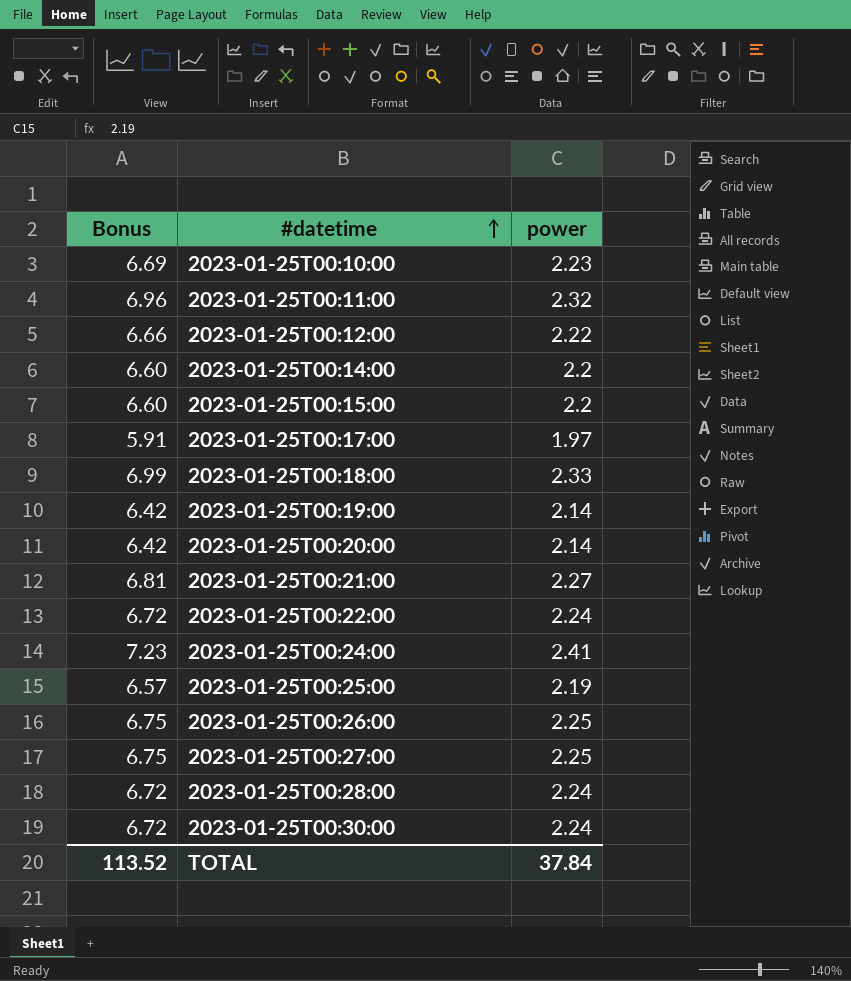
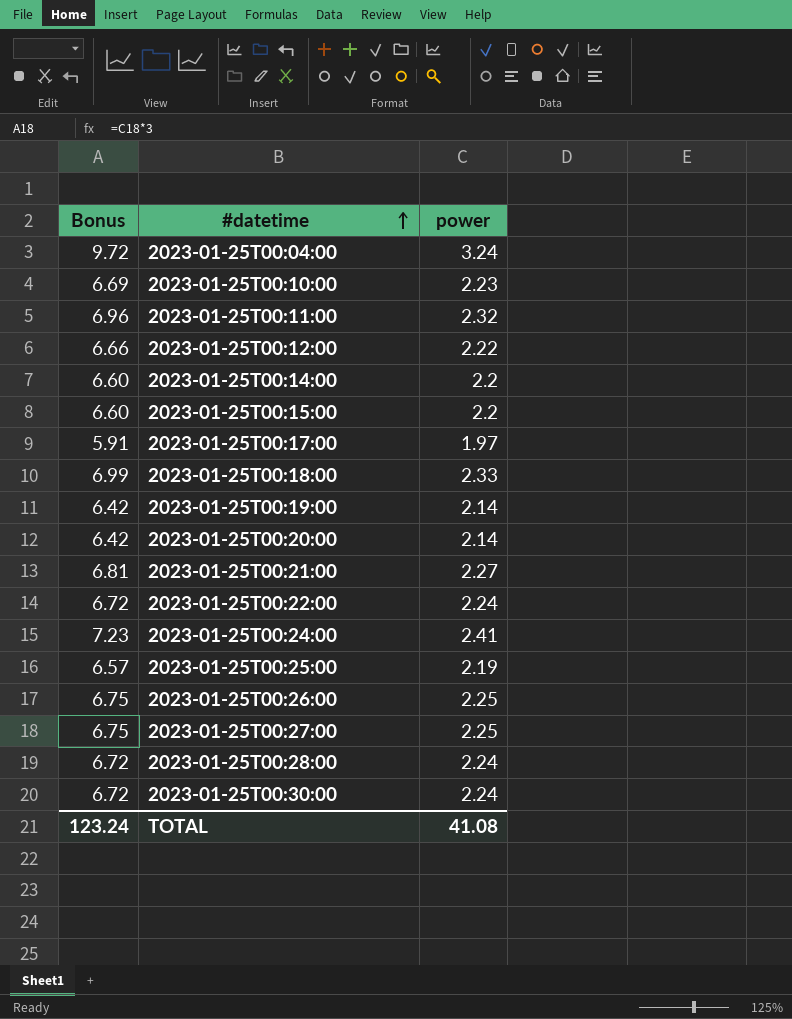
row 2023-01-25T00:04:00: none -> 9.72 | 3.24
TOTAL | Bonus: 113.52 -> 123.24
TOTAL | power: 37.84 -> 41.08

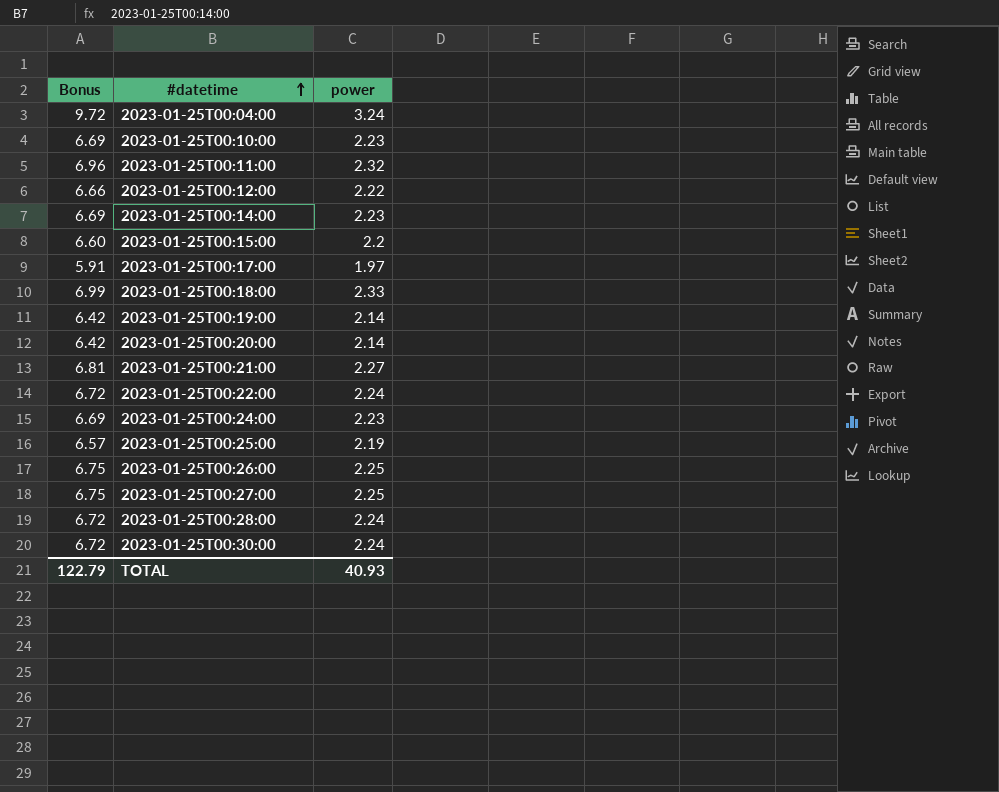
2023-01-25T00:14:00 | Bonus: 6.60 -> 6.69
2023-01-25T00:14:00 | power: 2.2 -> 2.23
2023-01-25T00:24:00 | Bonus: 7.23 -> 6.69
2023-01-25T00:24:00 | power: 2.41 -> 2.23
TOTAL | Bonus: 123.24 -> 122.79
TOTAL | power: 41.08 -> 40.93

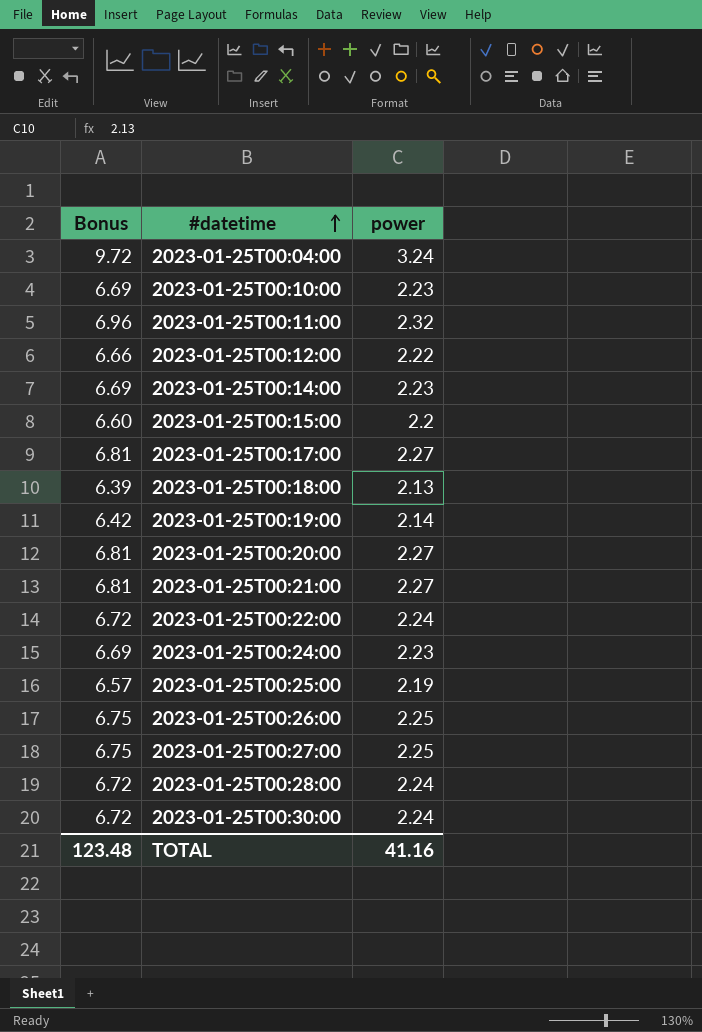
2023-01-25T00:17:00 | Bonus: 5.91 -> 6.81
2023-01-25T00:17:00 | power: 1.97 -> 2.27
2023-01-25T00:18:00 | Bonus: 6.99 -> 6.39
2023-01-25T00:18:00 | power: 2.33 -> 2.13
2023-01-25T00:20:00 | Bonus: 6.42 -> 6.81
2023-01-25T00:20:00 | power: 2.14 -> 2.27
TOTAL | Bonus: 122.79 -> 123.48
TOTAL | power: 40.93 -> 41.16

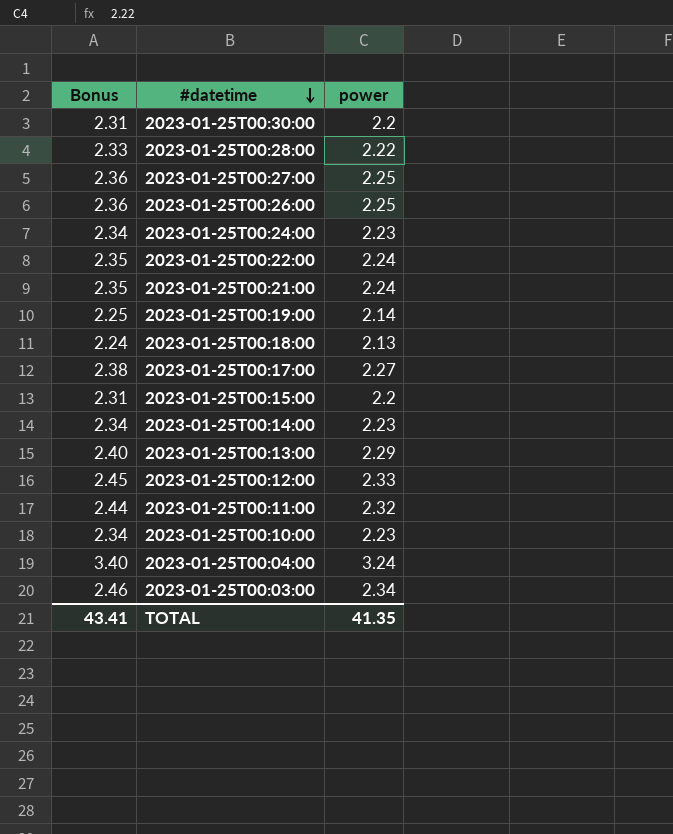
row order: #datetime ascending -> #datetime descending
column Bonus | formula: [power] * 3 -> [power] * 1.05
row 2023-01-25T00:20:00: 6.81 | 2.27 -> none
row 2023-01-25T00:25:00: 6.57 | 2.19 -> none
2023-01-25T00:30:00 | power: 2.24 -> 2.2
2023-01-25T00:28:00 | power: 2.24 -> 2.22
2023-01-25T00:21:00 | power: 2.27 -> 2.24
row 2023-01-25T00:13:00: none -> 2.40 | 2.29
2023-01-25T00:12:00 | power: 2.22 -> 2.33
row 2023-01-25T00:03:00: none -> 2.46 | 2.34
TOTAL | Bonus: 123.48 -> 43.41
TOTAL | power: 41.16 -> 41.35

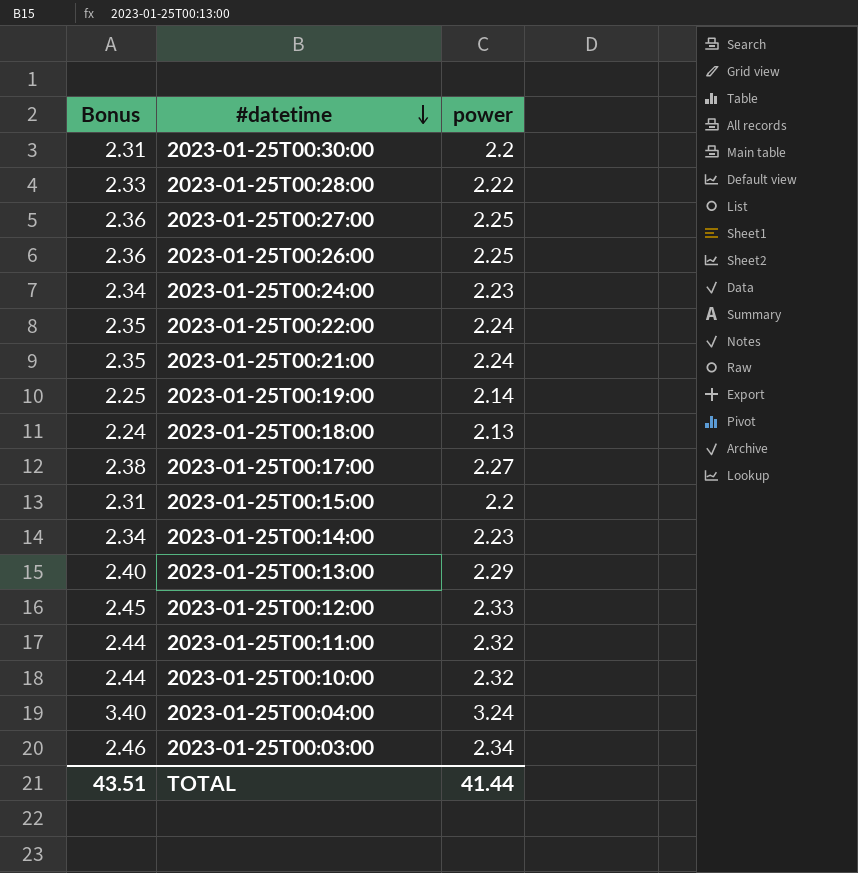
2023-01-25T00:10:00 | Bonus: 2.34 -> 2.44
2023-01-25T00:10:00 | power: 2.23 -> 2.32
TOTAL | Bonus: 43.41 -> 43.51
TOTAL | power: 41.35 -> 41.44

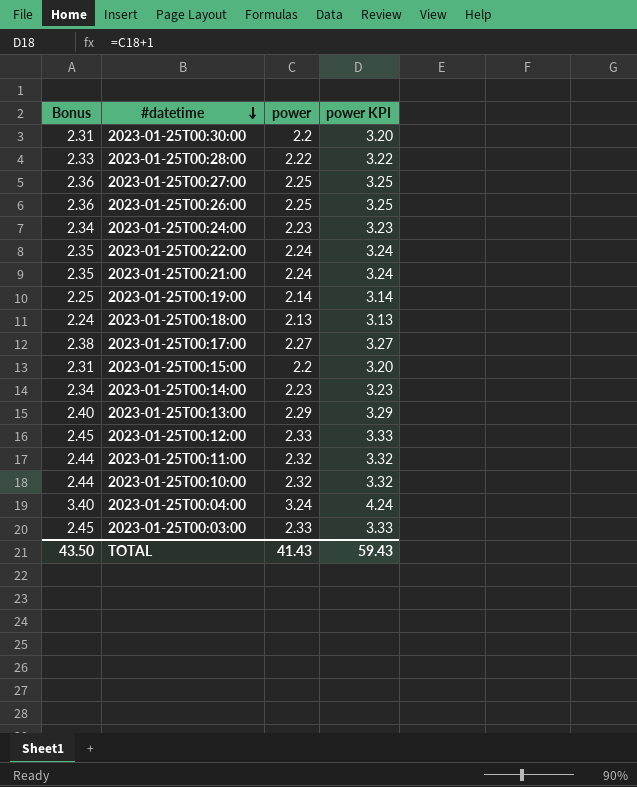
column power KPI | formula: none -> [power] + 1
2023-01-25T00:03:00 | Bonus: 2.46 -> 2.45
2023-01-25T00:03:00 | power: 2.34 -> 2.33
TOTAL | Bonus: 43.51 -> 43.50
TOTAL | power: 41.44 -> 41.43

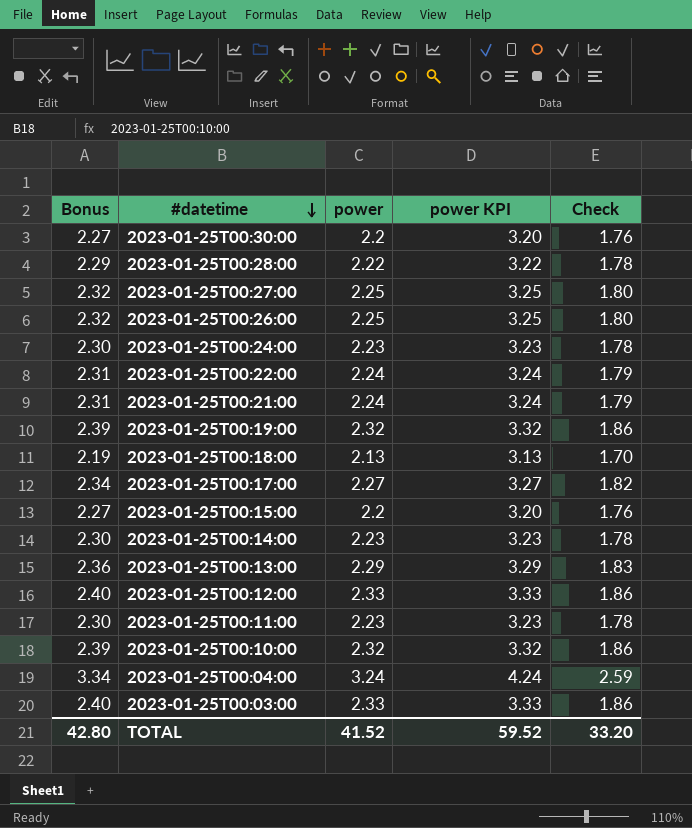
column Bonus | formula: [power] * 1.05 -> [power] * 1.03
column Check | formula: none -> [power] * 0.8
2023-01-25T00:19:00 | power: 2.14 -> 2.32
2023-01-25T00:19:00 | power KPI: 3.14 -> 3.32
2023-01-25T00:11:00 | power: 2.32 -> 2.23
2023-01-25T00:11:00 | power KPI: 3.32 -> 3.23
TOTAL | Bonus: 43.50 -> 42.80
TOTAL | power: 41.43 -> 41.52
TOTAL | power KPI: 59.43 -> 59.52

